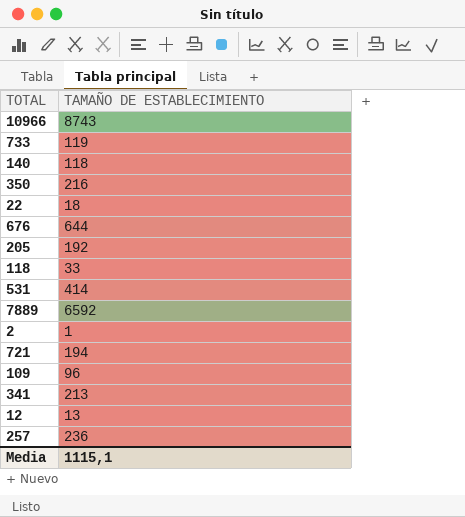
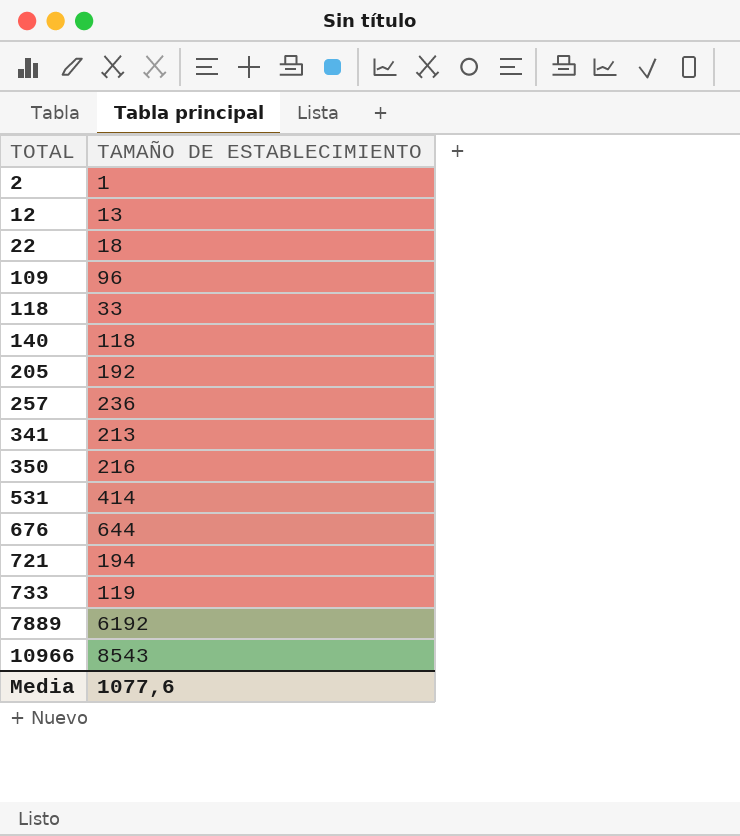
row order: none -> TOTAL ascending
7889 | TAMAÑO DE ESTABLECIMIENTO: 6592 -> 6192
10966 | TAMAÑO DE ESTABLECIMIENTO: 8743 -> 8543
Media | TAMAÑO DE ESTABLECIMIENTO: 1115,1 -> 1077,6

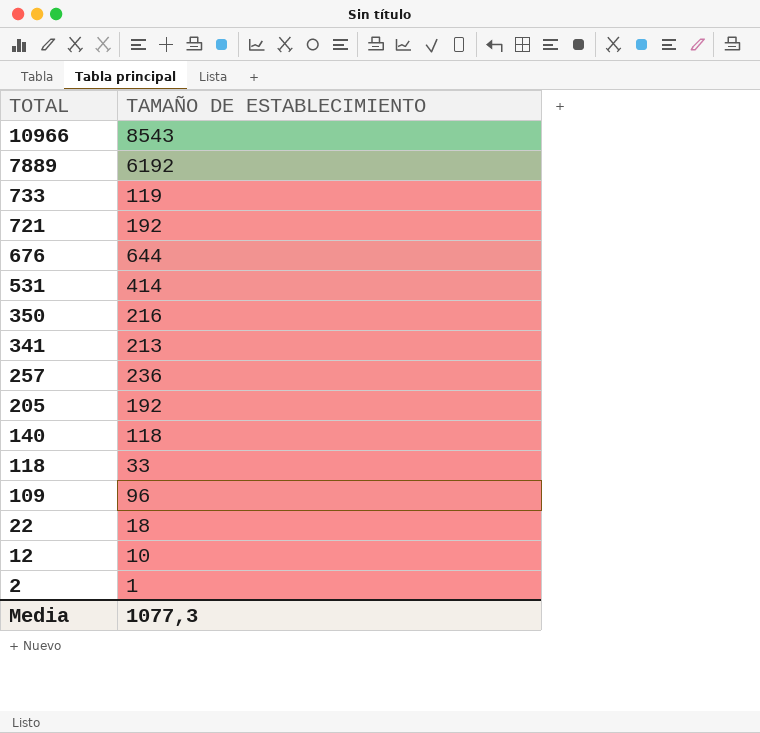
row order: TOTAL ascending -> TOTAL descending
721 | TAMAÑO DE ESTABLECIMIENTO: 194 -> 192
12 | TAMAÑO DE ESTABLECIMIENTO: 13 -> 10
Media | TAMAÑO DE ESTABLECIMIENTO: 1077,6 -> 1077,3

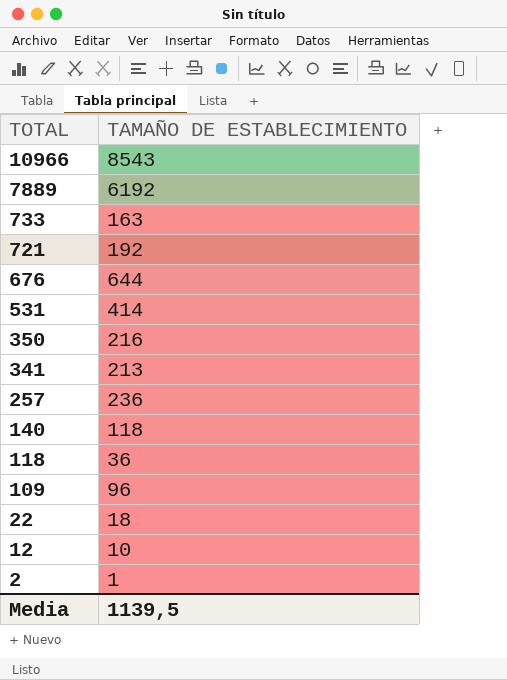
row 205: 192 -> none
733 | TAMAÑO DE ESTABLECIMIENTO: 119 -> 163
118 | TAMAÑO DE ESTABLECIMIENTO: 33 -> 36
Media | TAMAÑO DE ESTABLECIMIENTO: 1077,3 -> 1139,5

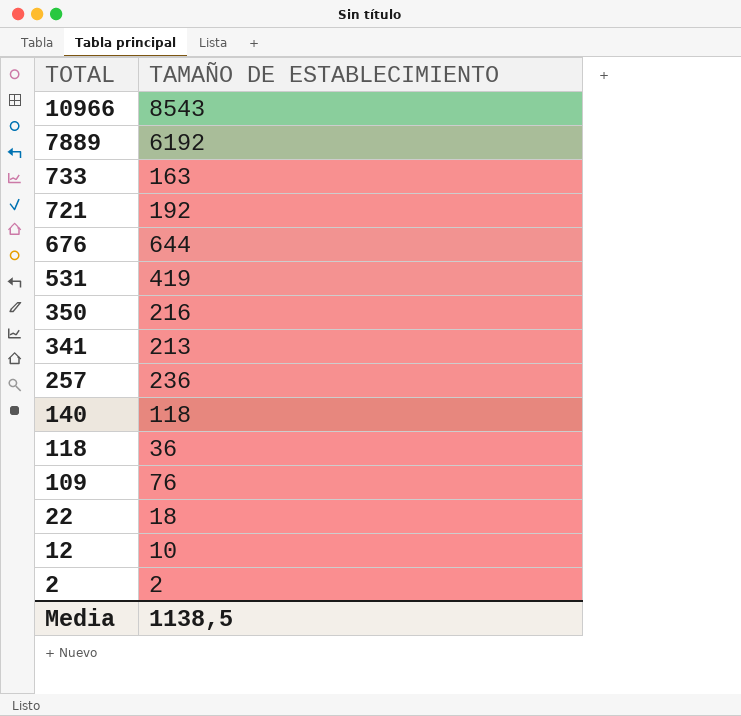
531 | TAMAÑO DE ESTABLECIMIENTO: 414 -> 419
109 | TAMAÑO DE ESTABLECIMIENTO: 96 -> 76
2 | TAMAÑO DE ESTABLECIMIENTO: 1 -> 2
Media | TAMAÑO DE ESTABLECIMIENTO: 1139,5 -> 1138,5

